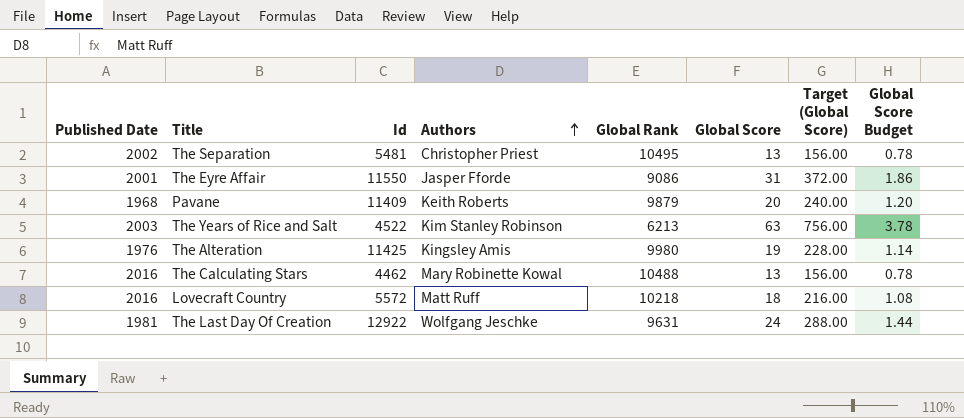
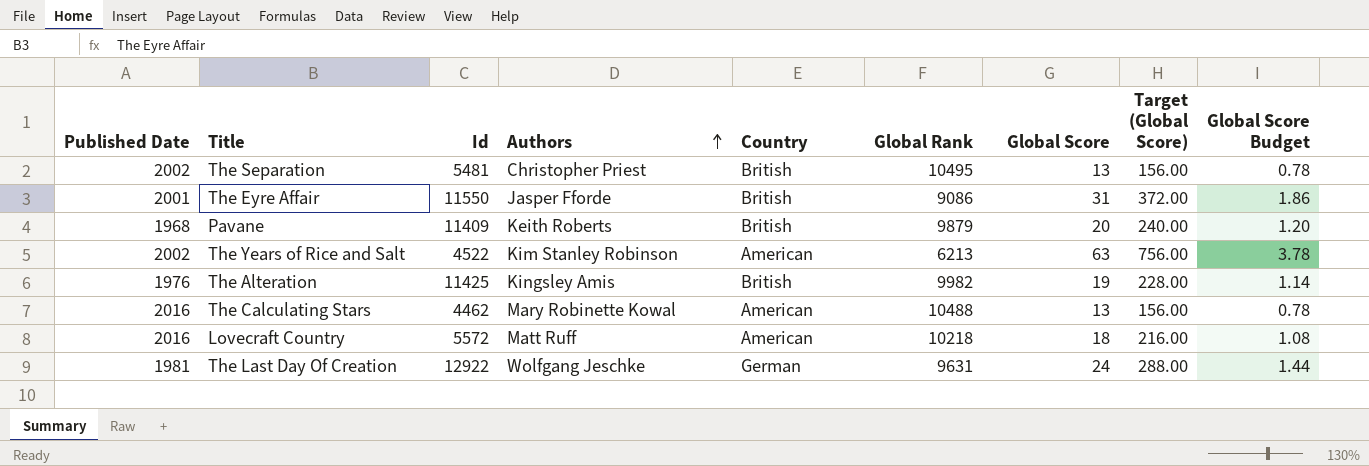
column Country | position: none -> 5
The Years of Rice and Salt | Published Date: 2003 -> 2002
The Alteration | Global Rank: 9980 -> 9982

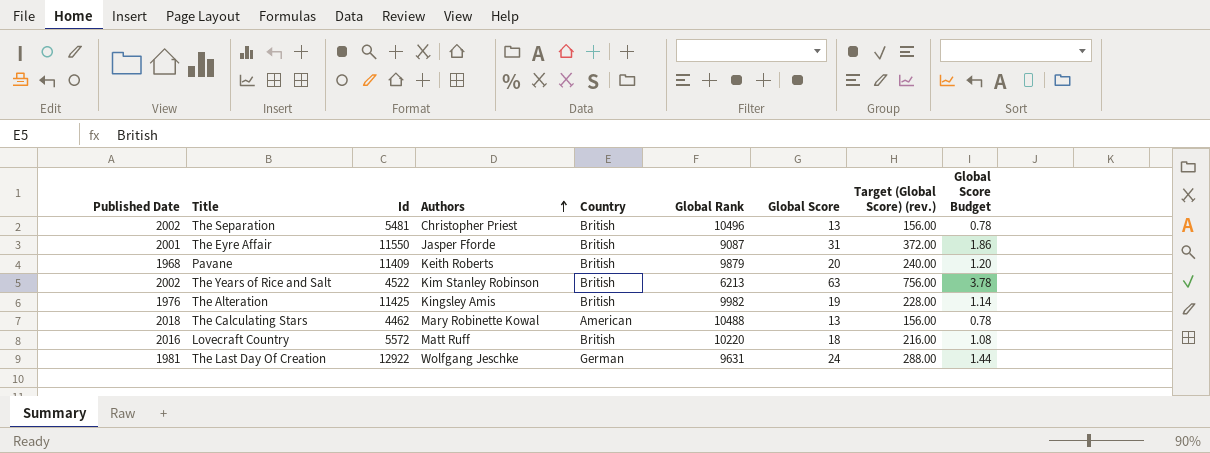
column name: Target (Global Score) -> Target (Global Score) (rev.)
The Separation | Global Rank: 10495 -> 10496
The Eyre Affair | Global Rank: 9086 -> 9087
The Years of Rice and Salt | Country: American -> British
The Calculating Stars | Published Date: 2016 -> 2018
Lovecraft Country | Country: American -> British
Lovecraft Country | Global Rank: 10218 -> 10220

